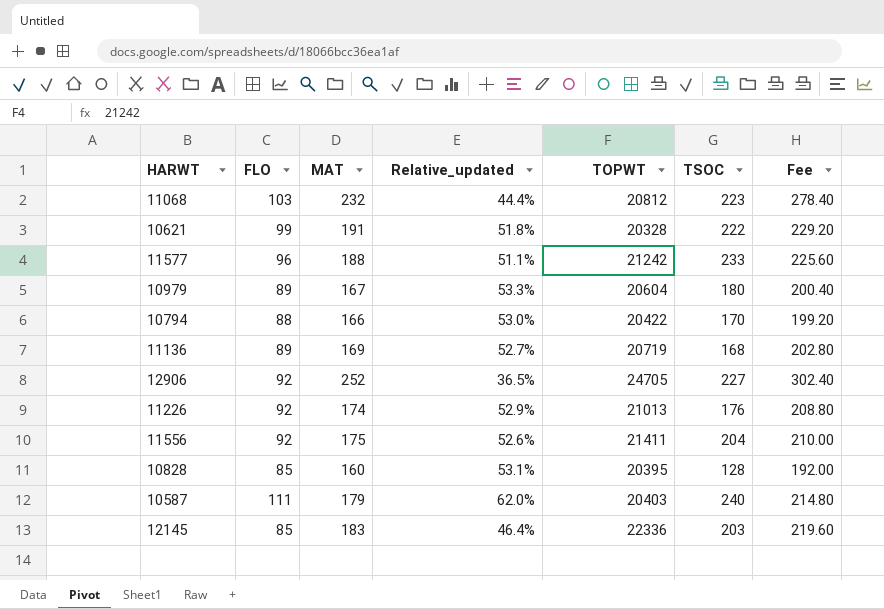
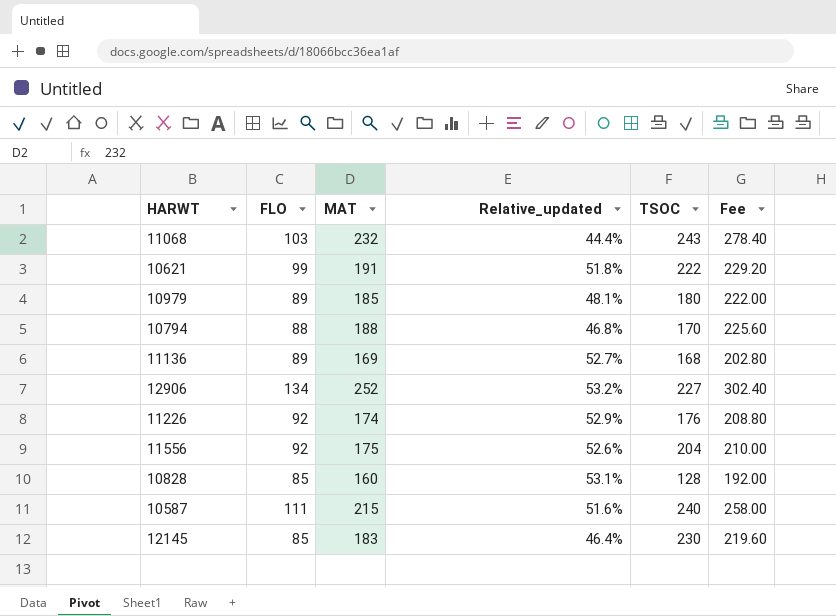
column TOPWT | position: 5 -> none
row 11577: 96 | 188 | 51.1% | 21242 | 233 | 225.60 -> none
11068 | TSOC: 223 -> 243
10979 | MAT: 167 -> 185
10979 | Relative_updated: 53.3% -> 48.1%
10979 | Fee: 200.40 -> 222.00
10794 | MAT: 166 -> 188
10794 | Relative_updated: 53.0% -> 46.8%
10794 | Fee: 199.20 -> 225.60
12906 | FLO: 92 -> 134
12906 | Relative_updated: 36.5% -> 53.2%
10587 | MAT: 179 -> 215
10587 | Relative_updated: 62.0% -> 51.6%
10587 | Fee: 214.80 -> 258.00
12145 | TSOC: 203 -> 230

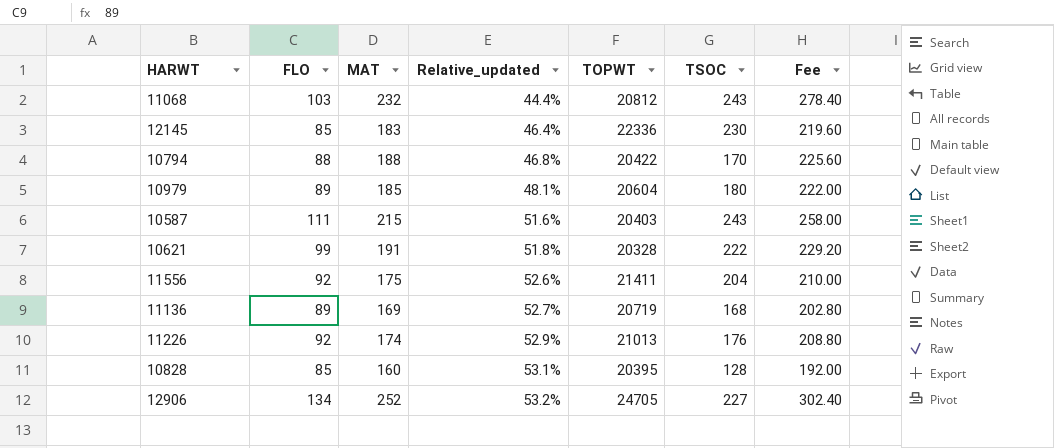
row order: none -> Relative_updated ascending
column TOPWT | position: none -> 5
10587 | TSOC: 240 -> 243

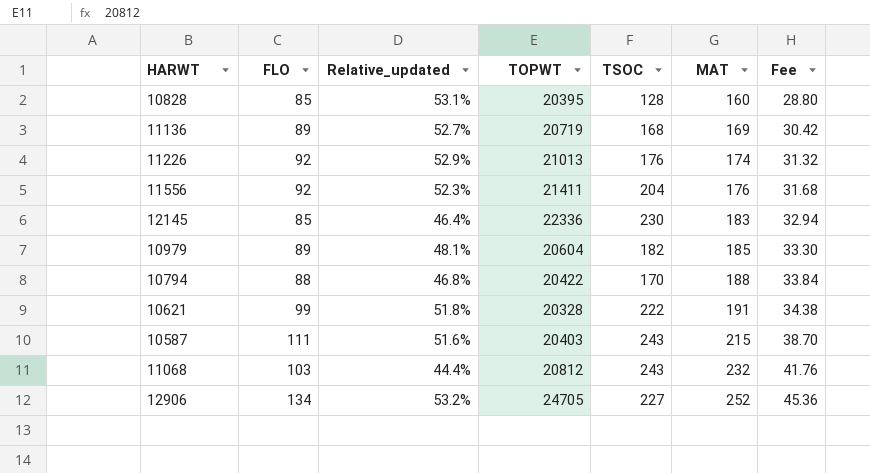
row order: Relative_updated ascending -> MAT ascending
column MAT | position: 3 -> 6
column Fee | formula: [MAT] * 1.2 -> [MAT] * 0.18
11556 | Relative_updated: 52.6% -> 52.3%
11556 | MAT: 175 -> 176
10979 | TSOC: 180 -> 182

